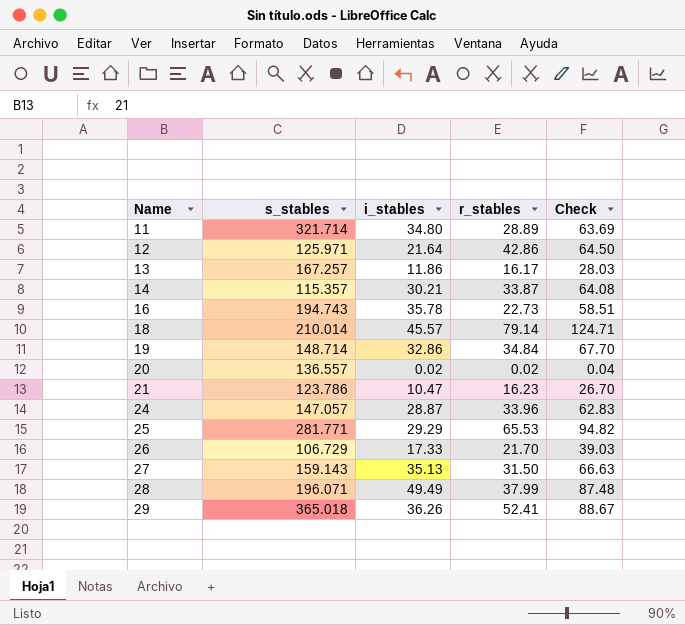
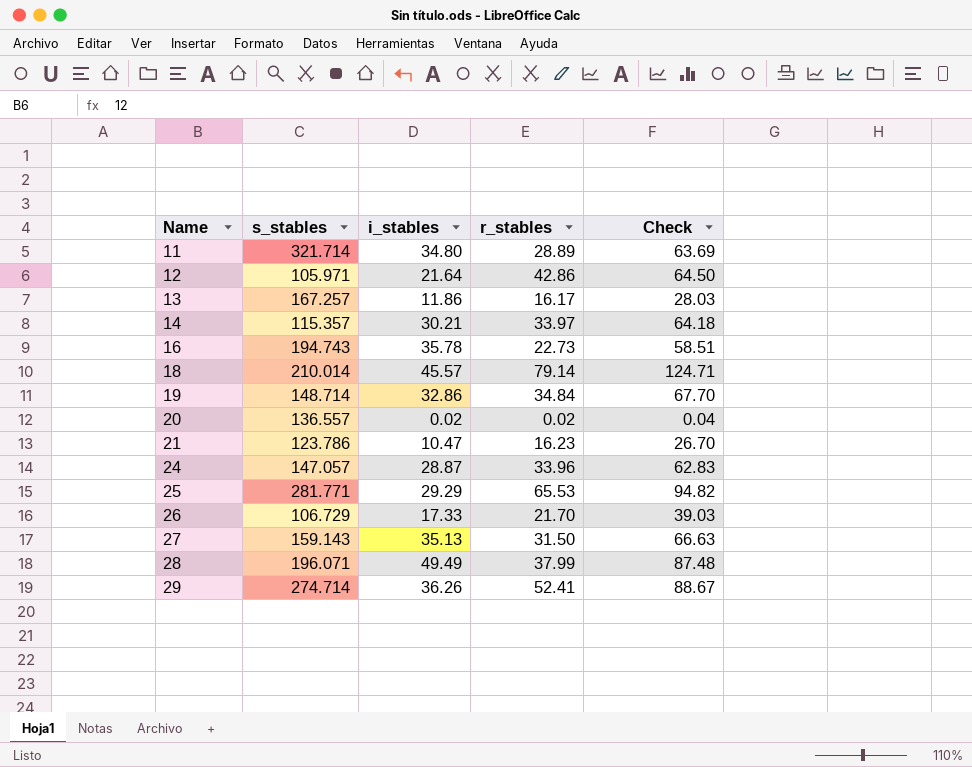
12 | s_stables: 125.971 -> 105.971
14 | r_stables: 33.87 -> 33.97
14 | Check: 64.08 -> 64.18
29 | s_stables: 365.018 -> 274.714

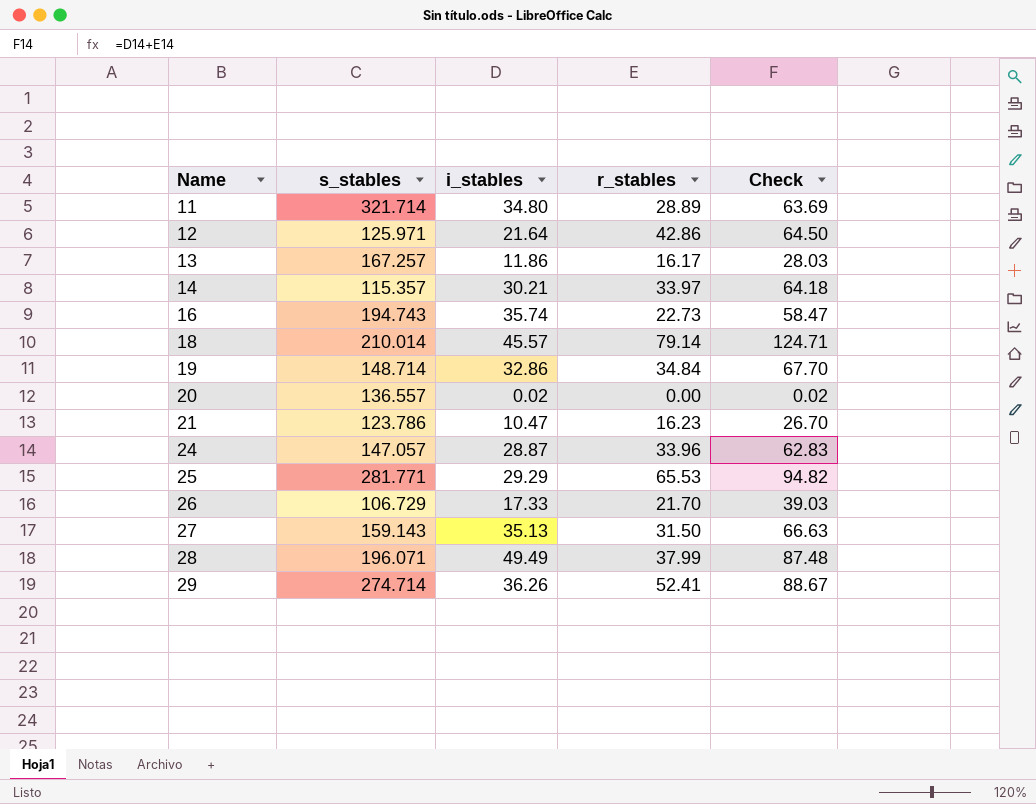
12 | s_stables: 105.971 -> 125.971
16 | i_stables: 35.78 -> 35.74
16 | Check: 58.51 -> 58.47
20 | r_stables: 0.02 -> 0.00
20 | Check: 0.04 -> 0.02

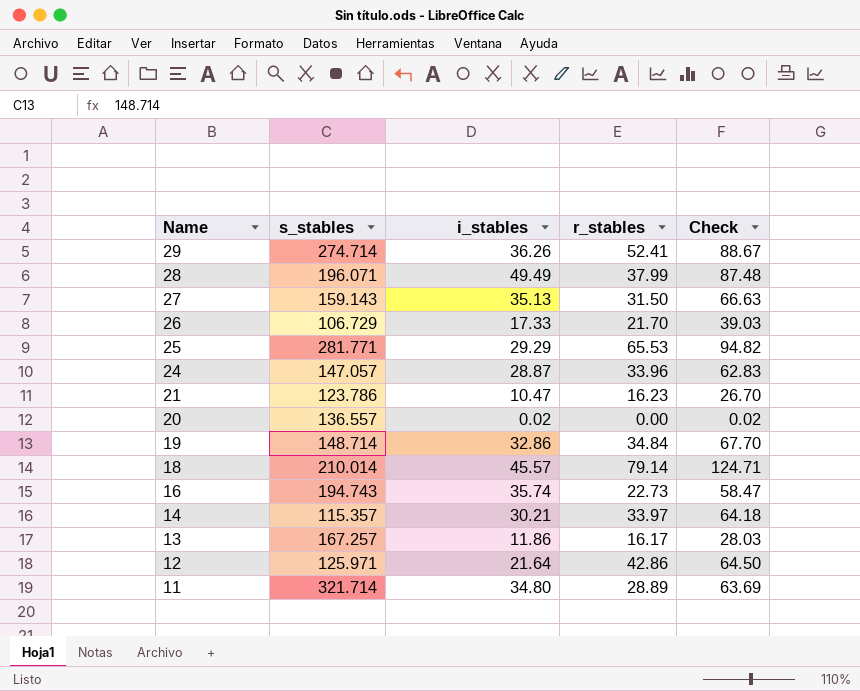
row order: Name ascending -> Name descending

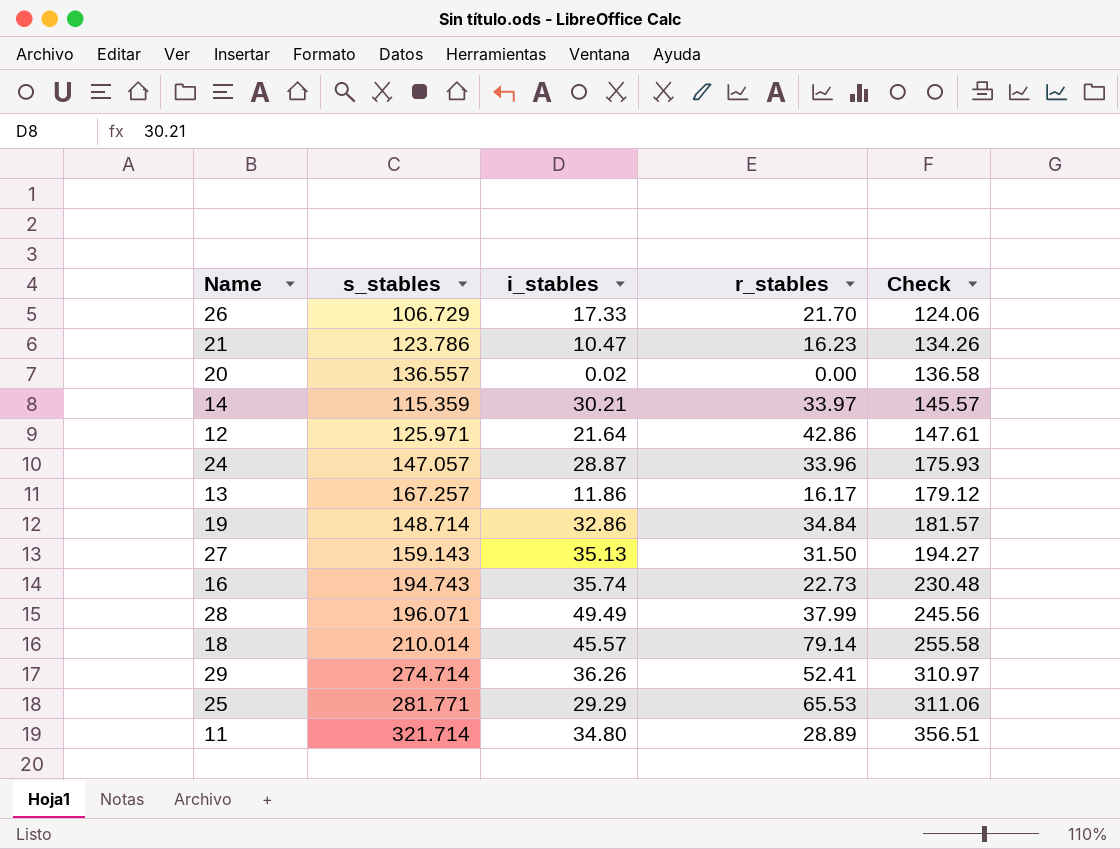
row order: Name descending -> Check ascending
column Check | formula: [i_stables] + [r_stables] -> [s_stables] + [i_stables]
14 | s_stables: 115.357 -> 115.359

